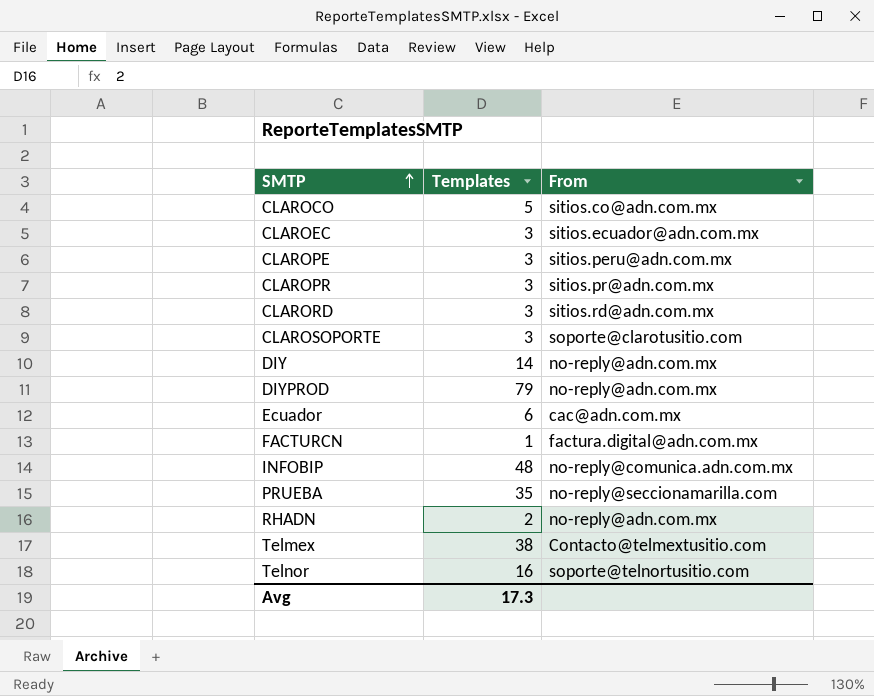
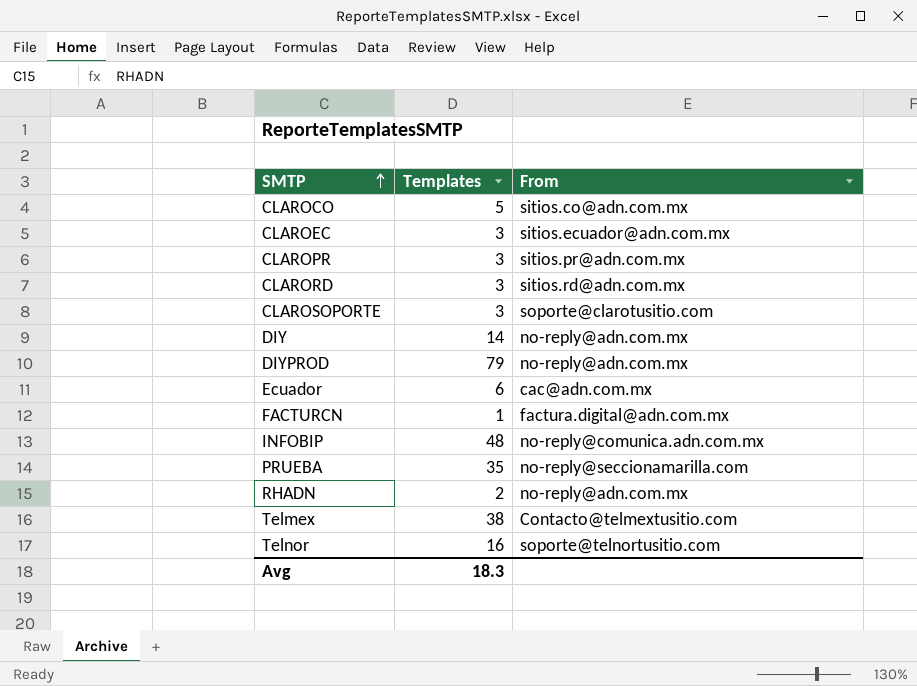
row CLAROPE: 3 | sitios.peru@adn.com.mx -> none
Avg | Templates: 17.3 -> 18.3

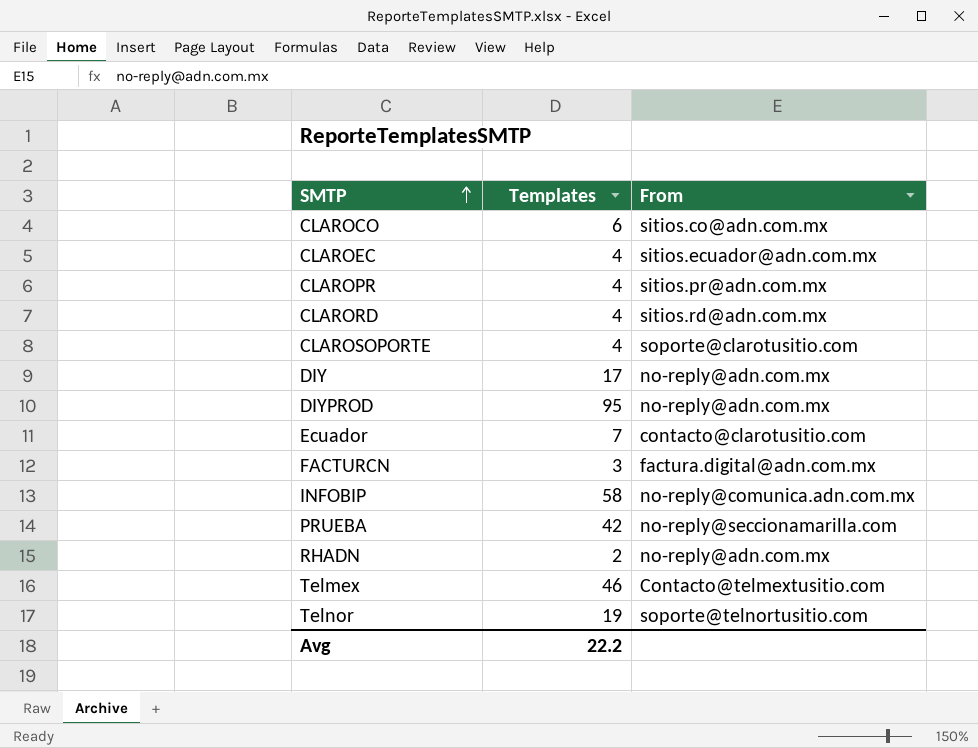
CLAROCO | Templates: 5 -> 6
CLAROEC | Templates: 3 -> 4
CLAROPR | Templates: 3 -> 4
CLARORD | Templates: 3 -> 4
CLAROSOPORTE | Templates: 3 -> 4
DIY | Templates: 14 -> 17
DIYPROD | Templates: 79 -> 95
Ecuador | Templates: 6 -> 7
Ecuador | From: cac@adn.com.mx -> contacto@clarotusitio.com
FACTURCN | Templates: 1 -> 3
INFOBIP | Templates: 48 -> 58
PRUEBA | Templates: 35 -> 42
Telmex | Templates: 38 -> 46
Telnor | Templates: 16 -> 19
Avg | Templates: 18.3 -> 22.2

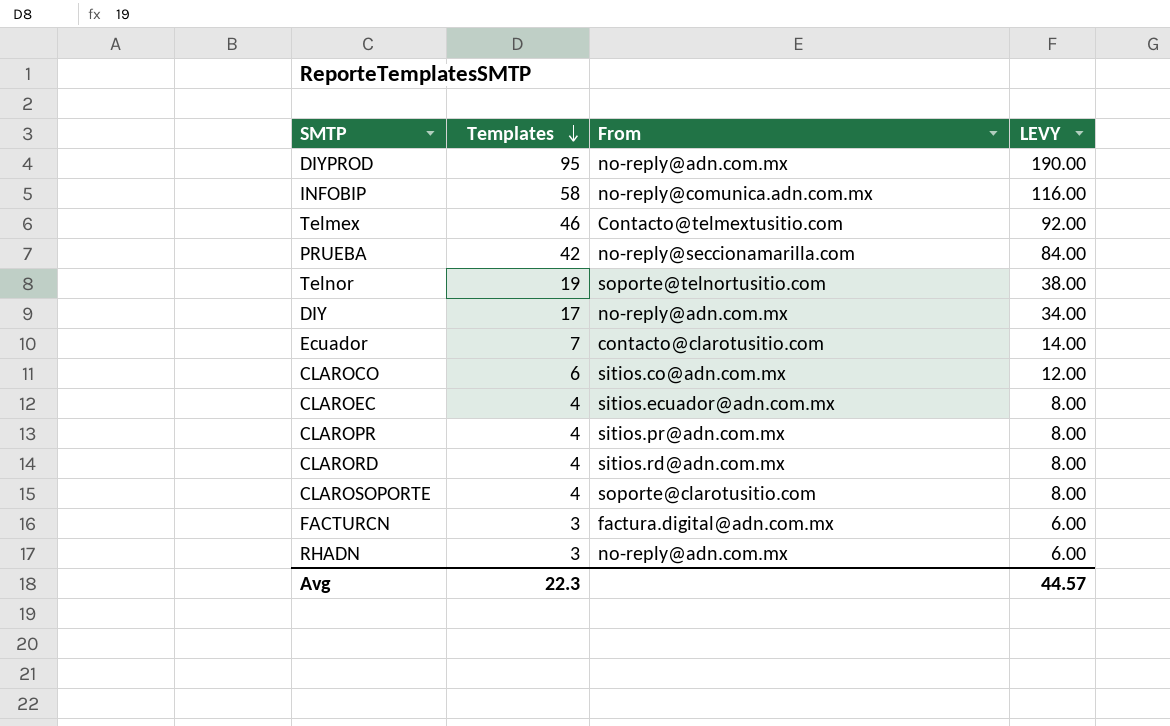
row order: SMTP ascending -> Templates descending
column LEVY | formula: none -> [Templates] * 2
RHADN | Templates: 2 -> 3
Avg | Templates: 22.2 -> 22.3

